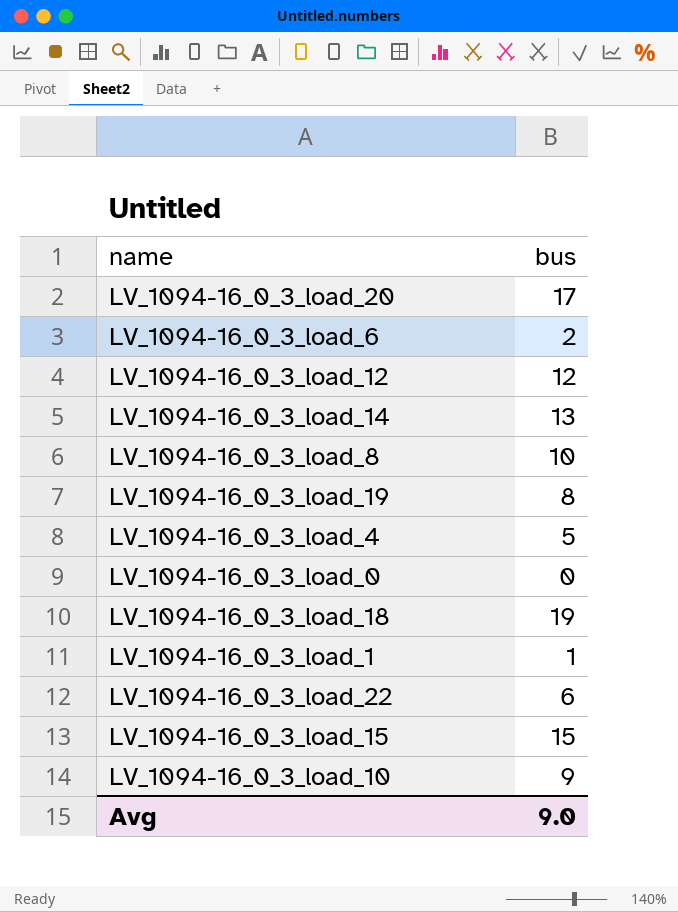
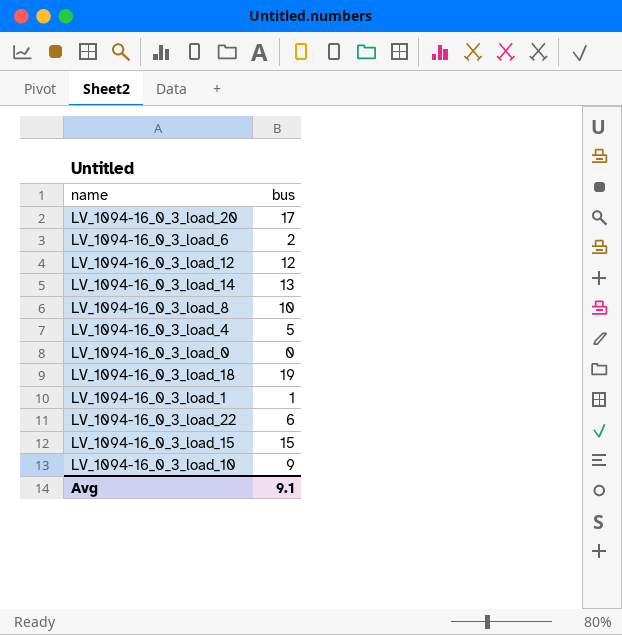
row LV_1094-16_0_3_load_19: 8 -> none
Avg | bus: 9.0 -> 9.1

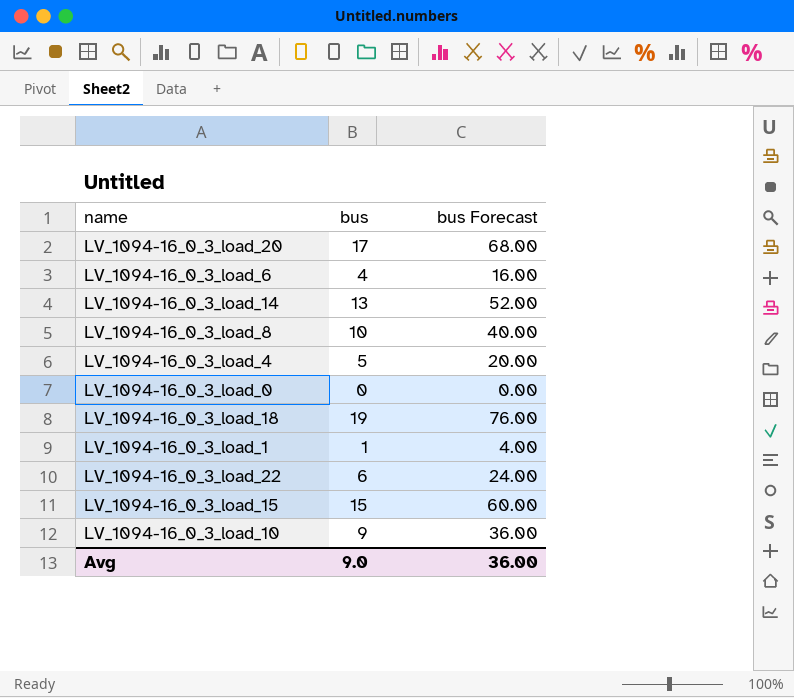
column bus Forecast | formula: none -> [bus] * 4
row LV_1094-16_0_3_load_12: 12 -> none
LV_1094-16_0_3_load_6 | bus: 2 -> 4
Avg | bus: 9.1 -> 9.0

